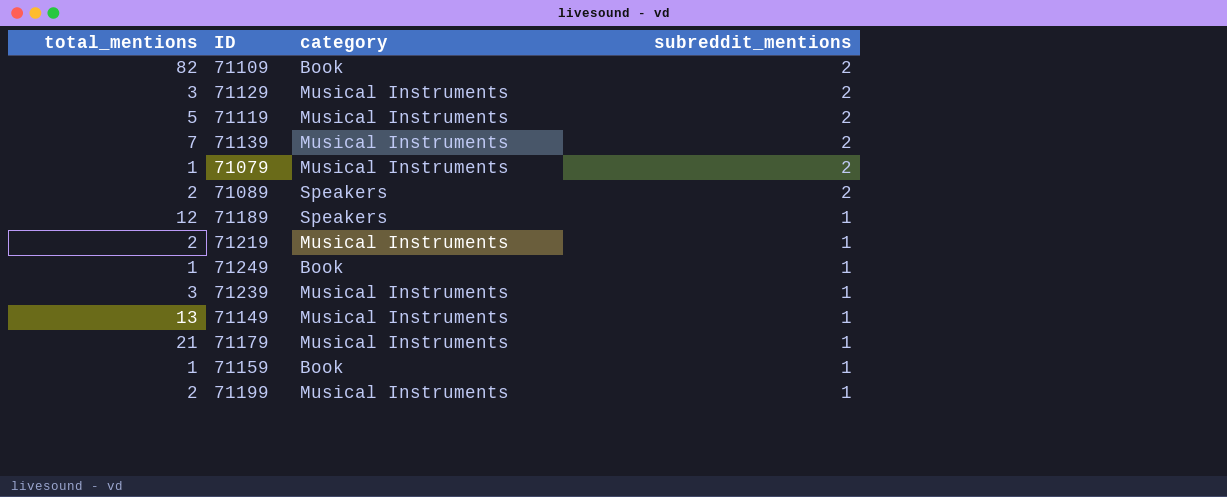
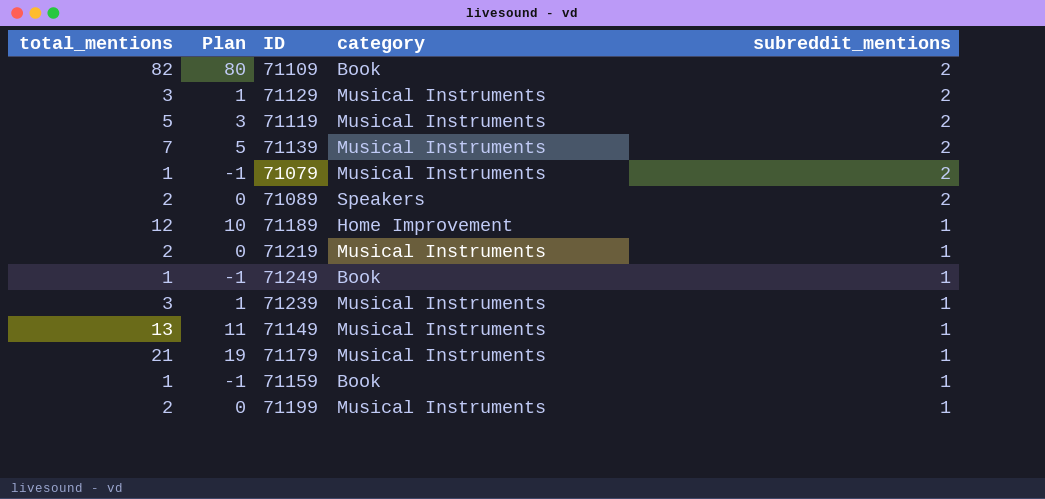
column Plan | formula: none -> [total_mentions] - 2
71189 | category: Speakers -> Home Improvement

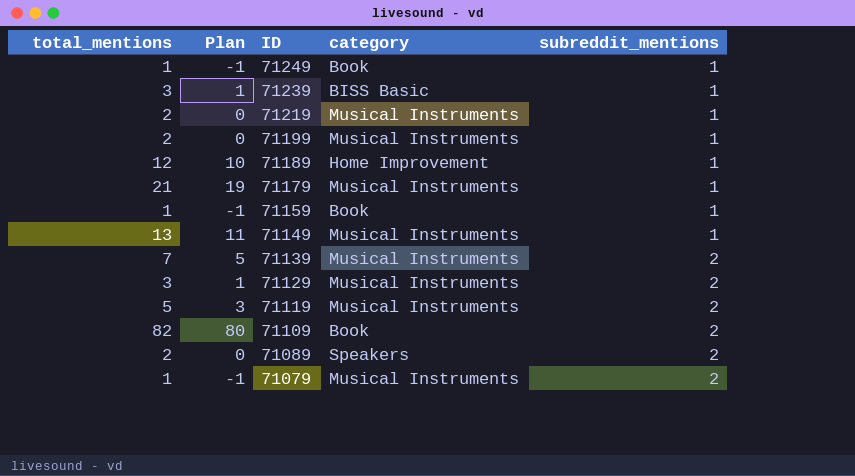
row order: subreddit_mentions descending -> ID descending
71239 | category: Musical Instruments -> BISS Basic

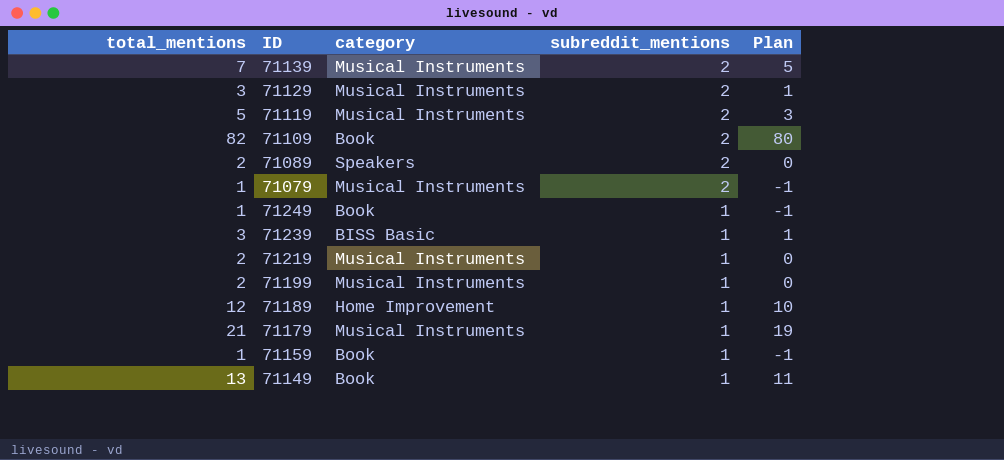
row order: ID descending -> subreddit_mentions descending
column Plan | position: 2 -> 5
71149 | category: Musical Instruments -> Book

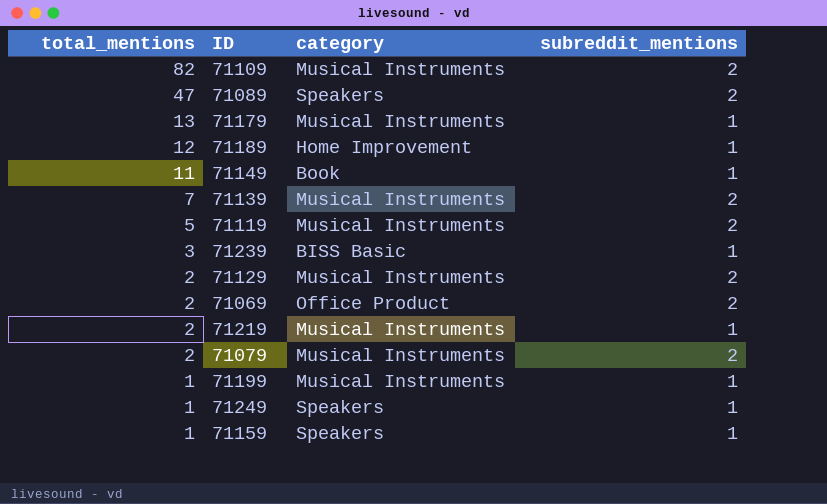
row order: subreddit_mentions descending -> total_mentions descending
column Plan | formula: [total_mentions] - 2 -> none
71109 | category: Book -> Musical Instruments
71089 | total_mentions: 2 -> 47
71179 | total_mentions: 21 -> 13
71149 | total_mentions: 13 -> 11
71129 | total_mentions: 3 -> 2
row 71069: none -> 2 | Office Product | 2
71079 | total_mentions: 1 -> 2
71199 | total_mentions: 2 -> 1
71249 | category: Book -> Speakers
71159 | category: Book -> Speakers

